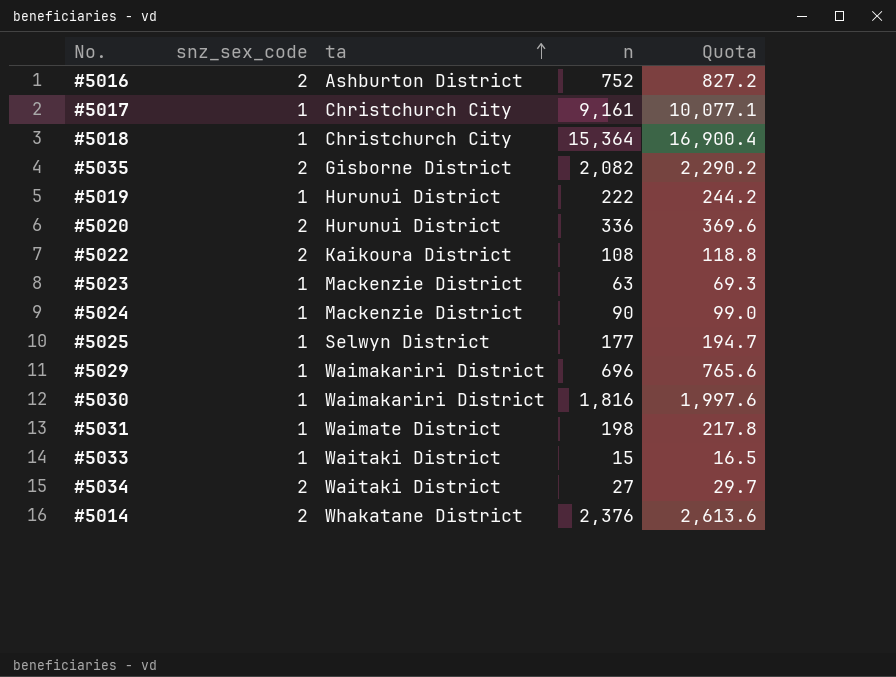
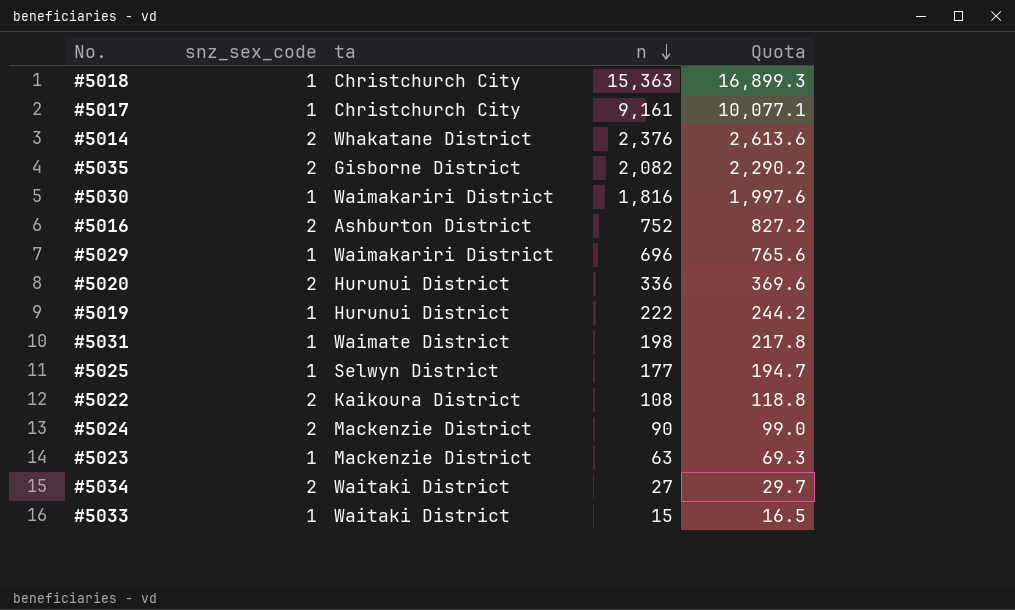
row order: ta ascending -> n descending
#5018 | n: 15,364 -> 15,363
#5018 | Quota: 16,900.4 -> 16,899.3
#5024 | snz_sex_code: 1 -> 2

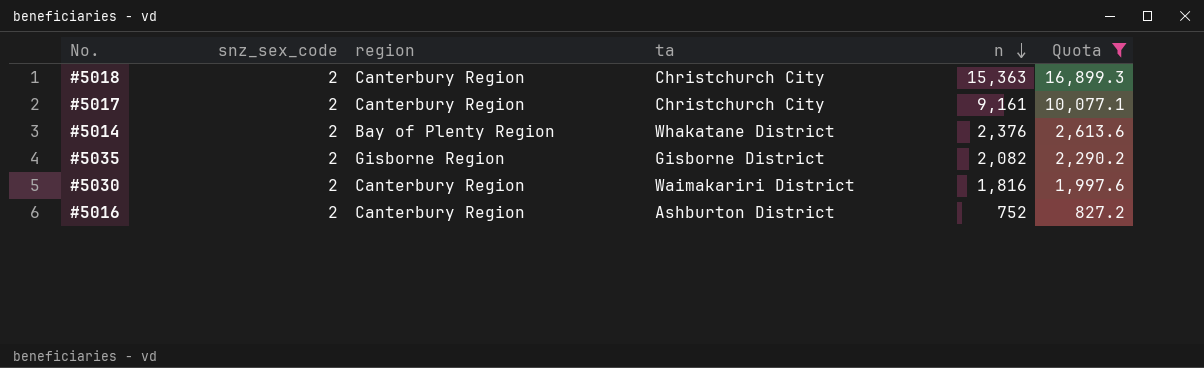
filter: none -> Quota >= 827.2
column region | position: none -> 3
#5018 | snz_sex_code: 1 -> 2
#5017 | snz_sex_code: 1 -> 2
#5030 | snz_sex_code: 1 -> 2

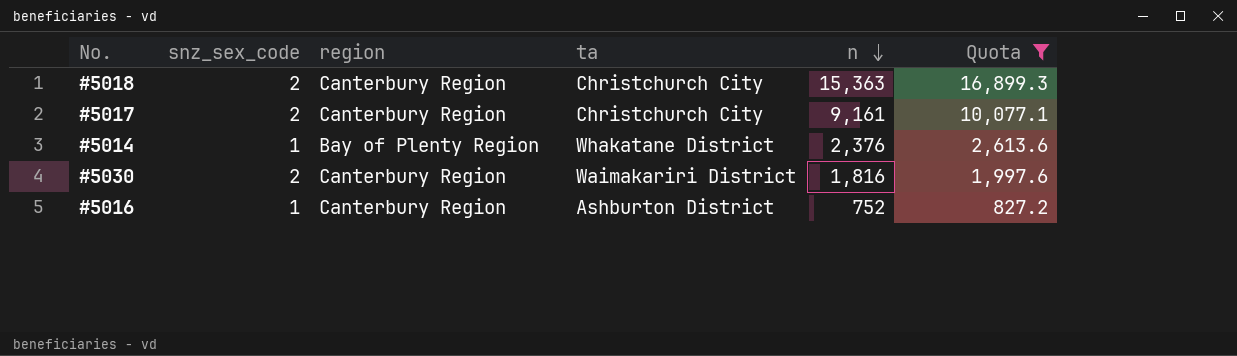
row #5035: 2 | Gisborne Region | Gisborne District | 2,082 | 2,290.2 -> none
#5014 | snz_sex_code: 2 -> 1
#5016 | snz_sex_code: 2 -> 1

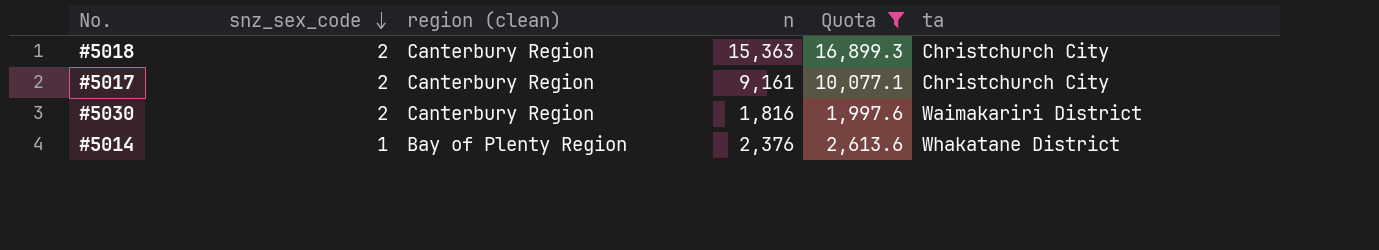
row order: n descending -> snz_sex_code descending
column name: region -> region (clean)
column ta | position: 4 -> 6
row #5016: 1 | Canterbury Region | Ashburton District | 752 | 827.2 -> none

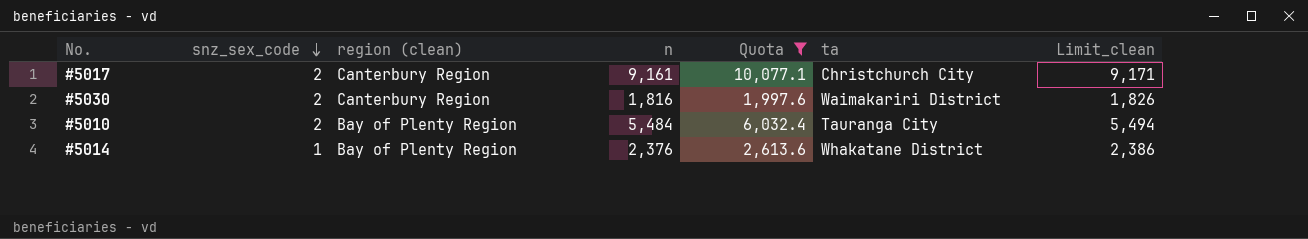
column Limit_clean | formula: none -> [n] + 10
row #5018: 2 | Canterbury Region | 15,363 | 16,899.3 | Christchurch City -> none
row #5010: none -> 2 | Bay of Plenty Region | 5,484 | 6,032.4 | Tauranga City | 5,494

